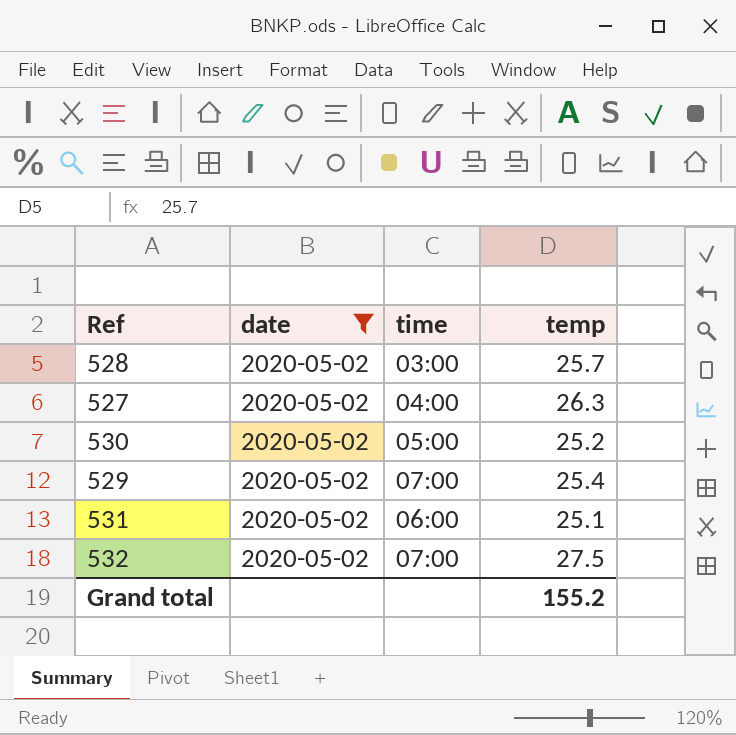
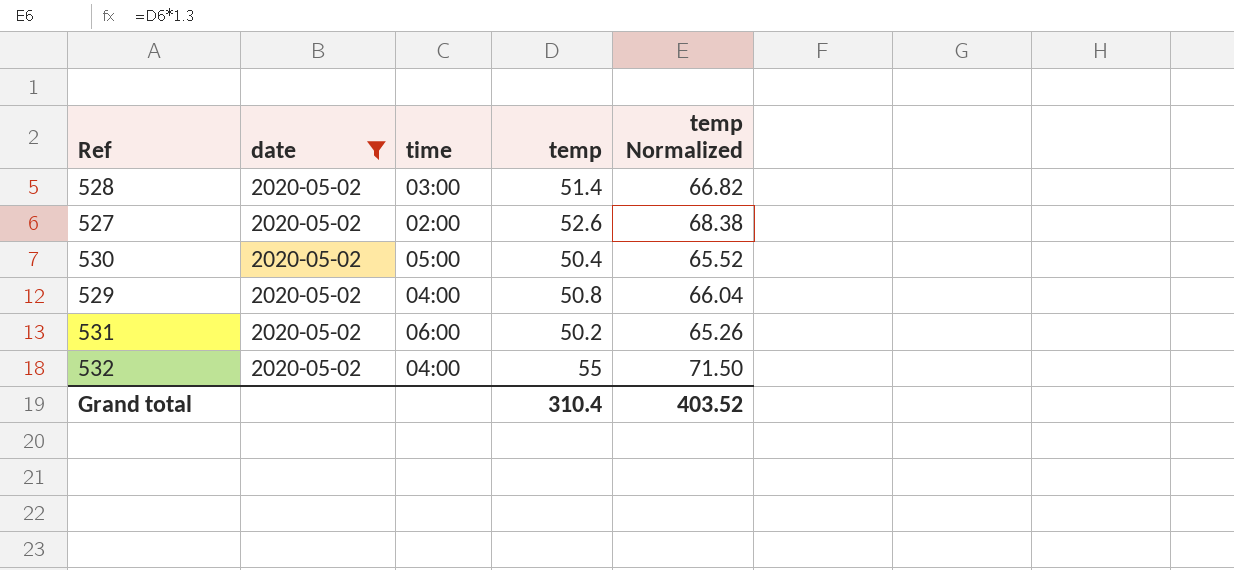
column temp Normalized | formula: none -> [temp] * 1.3
528 | temp: 25.7 -> 51.4
527 | time: 04:00 -> 02:00
527 | temp: 26.3 -> 52.6
530 | temp: 25.2 -> 50.4
529 | time: 07:00 -> 04:00
529 | temp: 25.4 -> 50.8
531 | temp: 25.1 -> 50.2
532 | time: 07:00 -> 04:00
532 | temp: 27.5 -> 55
Grand total | temp: 155.2 -> 310.4

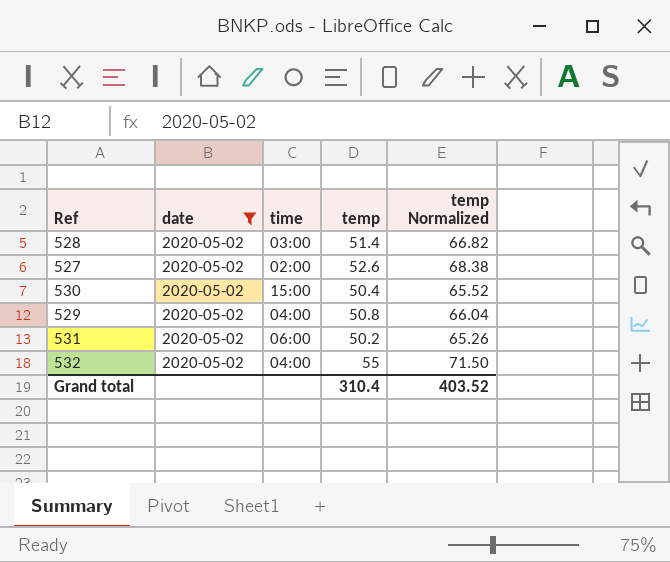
530 | time: 05:00 -> 15:00

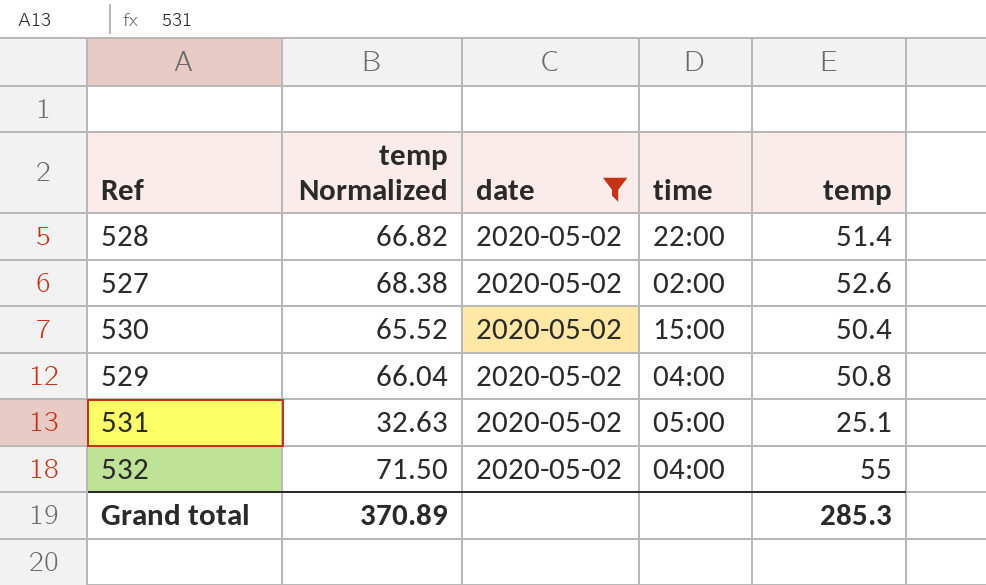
column temp Normalized | position: 5 -> 2
528 | time: 03:00 -> 22:00
531 | temp Normalized: 65.26 -> 32.63
531 | time: 06:00 -> 05:00
531 | temp: 50.2 -> 25.1
Grand total | temp Normalized: 403.52 -> 370.89
Grand total | temp: 310.4 -> 285.3

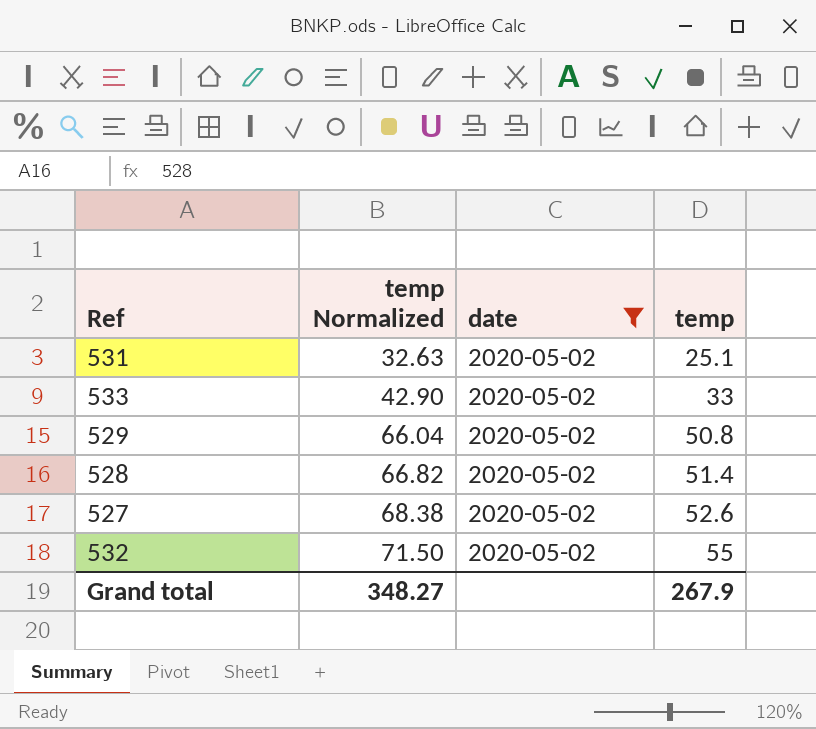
row order: none -> temp Normalized ascending
column time | position: 4 -> none
row 530: 65.52 | 2020-05-02 | 15:00 | 50.4 -> none
row 533: none -> 42.90 | 2020-05-02 | 33
Grand total | temp Normalized: 370.89 -> 348.27
Grand total | temp: 285.3 -> 267.9

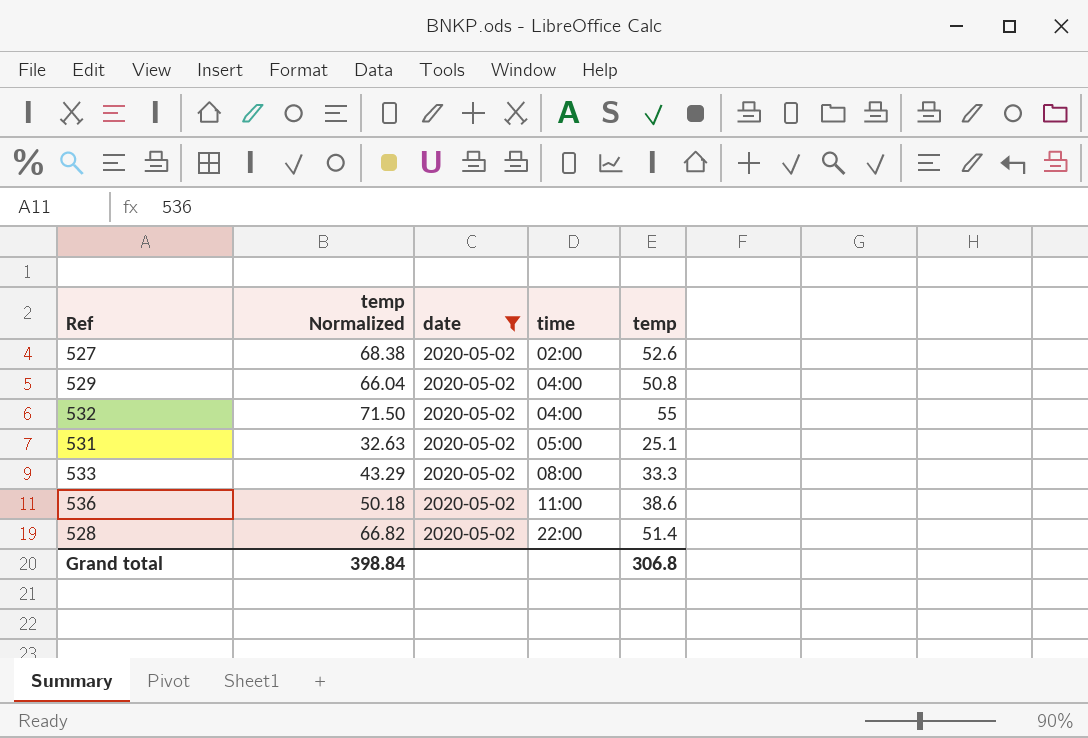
row order: temp Normalized ascending -> time ascending
column time | position: none -> 4
533 | temp Normalized: 42.90 -> 43.29
533 | temp: 33 -> 33.3
row 536: none -> 50.18 | 2020-05-02 | 11:00 | 38.6
Grand total | temp Normalized: 348.27 -> 398.84
Grand total | temp: 267.9 -> 306.8

